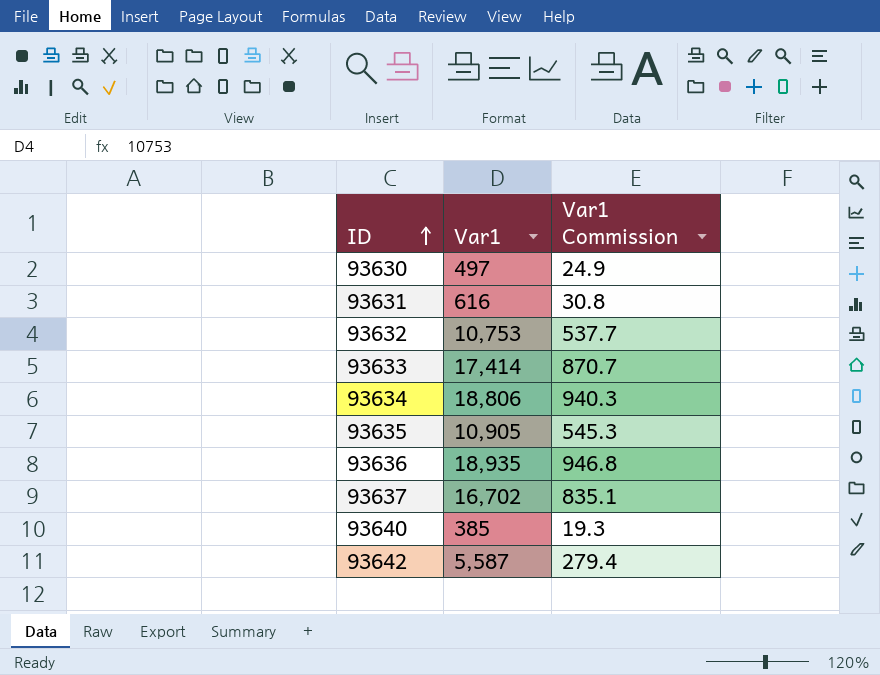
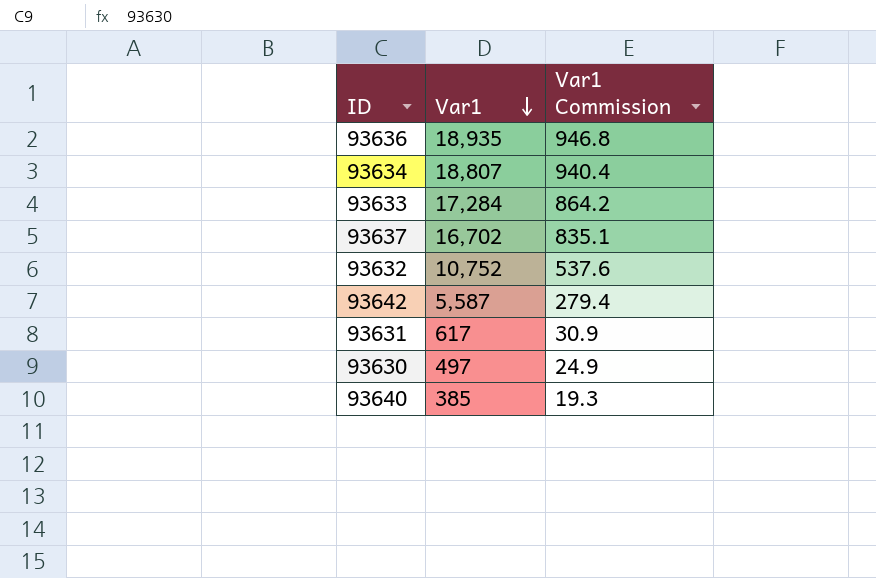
row order: ID ascending -> Var1 descending
row 93635: 10,905 | 545.3 -> none
93634 | Var1: 18,806 -> 18,807
93634 | Var1 Commission: 940.3 -> 940.4
93633 | Var1: 17,414 -> 17,284
93633 | Var1 Commission: 870.7 -> 864.2
93632 | Var1: 10,753 -> 10,752
93632 | Var1 Commission: 537.7 -> 537.6
93631 | Var1: 616 -> 617
93631 | Var1 Commission: 30.8 -> 30.9

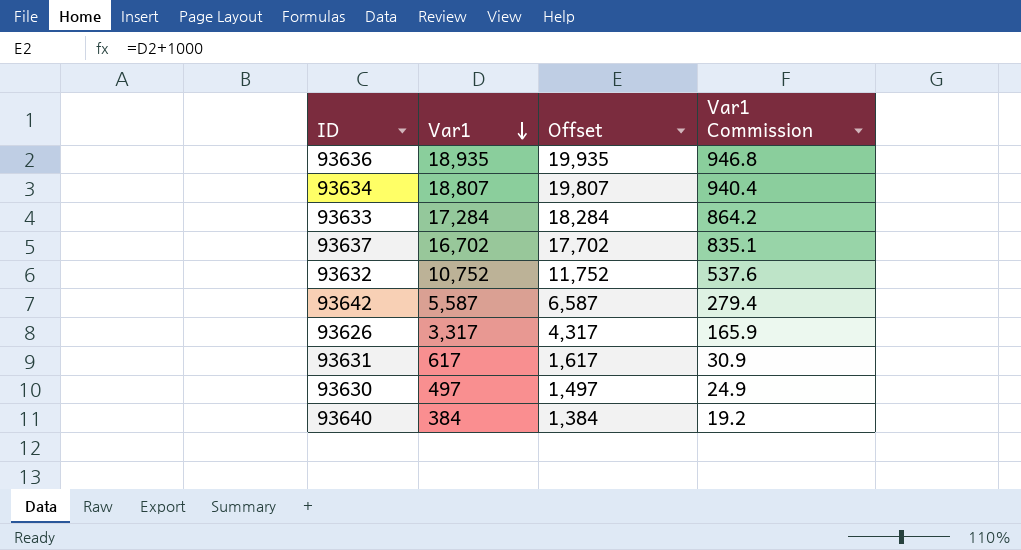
column Offset | formula: none -> [Var1] + 1000
row 93626: none -> 3,317 | 4,317 | 165.9
93640 | Var1: 385 -> 384
93640 | Var1 Commission: 19.3 -> 19.2

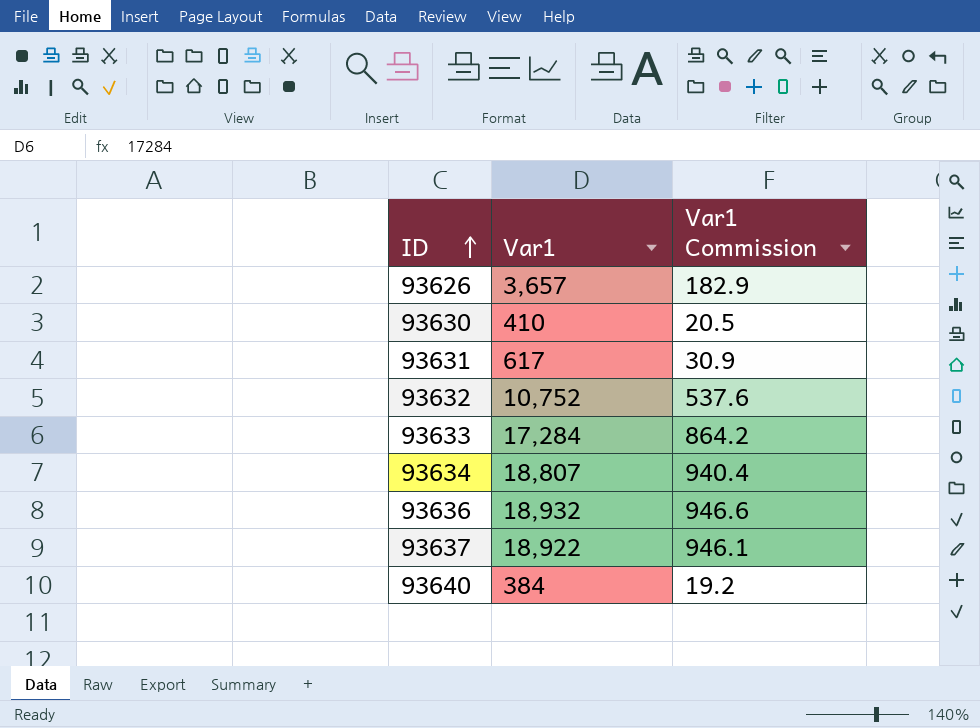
row order: Var1 descending -> ID ascending
column Offset | formula: [Var1] + 1000 -> none
row 93642: 5,587 | 6,587 | 279.4 -> none
93626 | Var1: 3,317 -> 3,657
93626 | Var1 Commission: 165.9 -> 182.9
93630 | Var1: 497 -> 410
93630 | Var1 Commission: 24.9 -> 20.5
93636 | Var1: 18,935 -> 18,932
93636 | Var1 Commission: 946.8 -> 946.6
93637 | Var1: 16,702 -> 18,922
93637 | Var1 Commission: 835.1 -> 946.1

